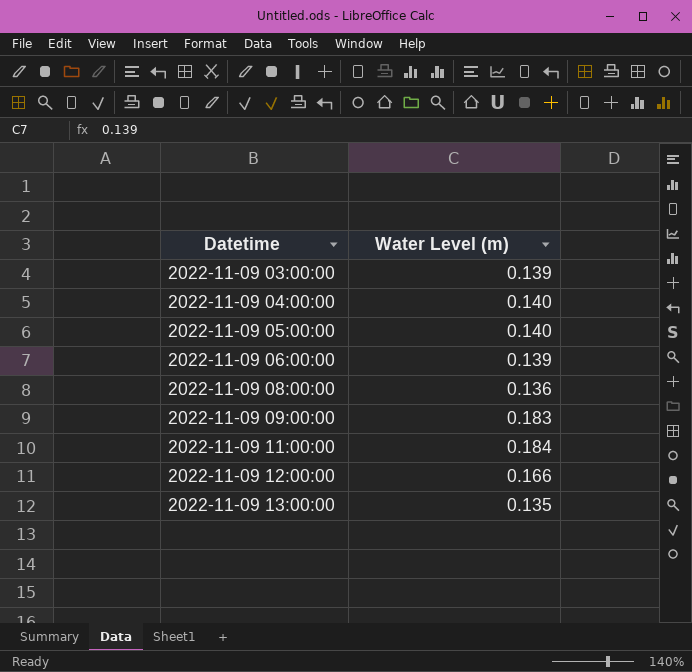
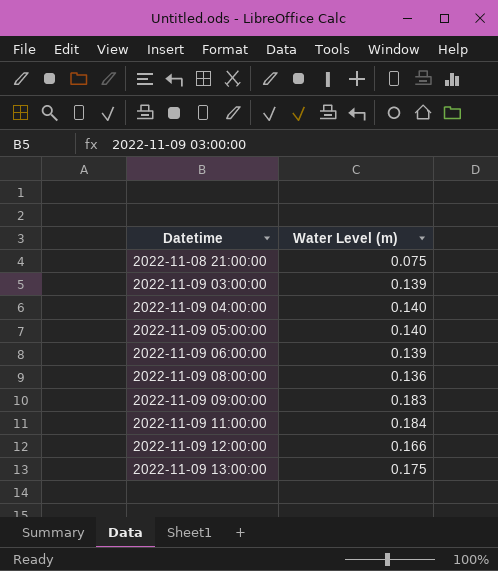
row 2022-11-08 21:00:00: none -> 0.075
2022-11-09 13:00:00 | Water Level (m): 0.135 -> 0.175

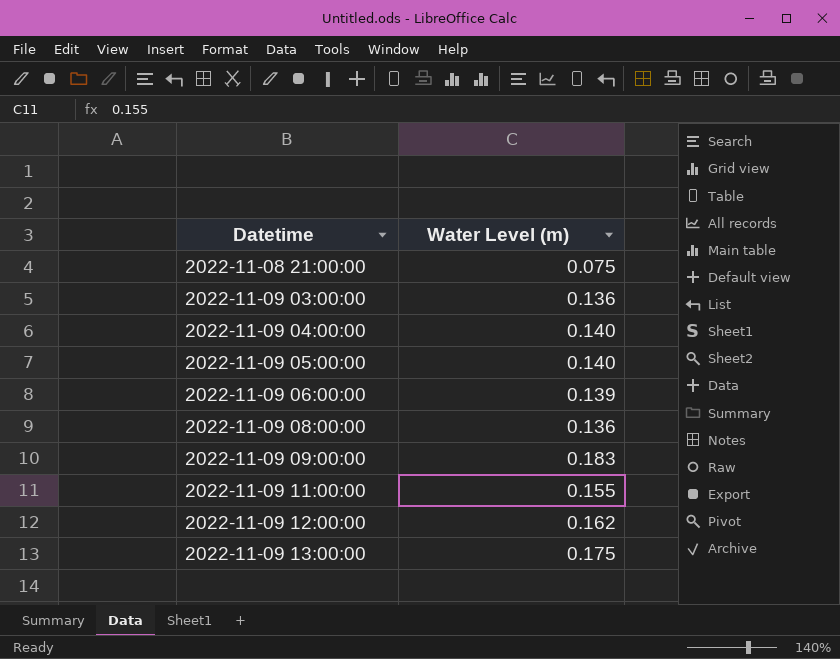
2022-11-09 03:00:00 | Water Level (m): 0.139 -> 0.136
2022-11-09 11:00:00 | Water Level (m): 0.184 -> 0.155
2022-11-09 12:00:00 | Water Level (m): 0.166 -> 0.162

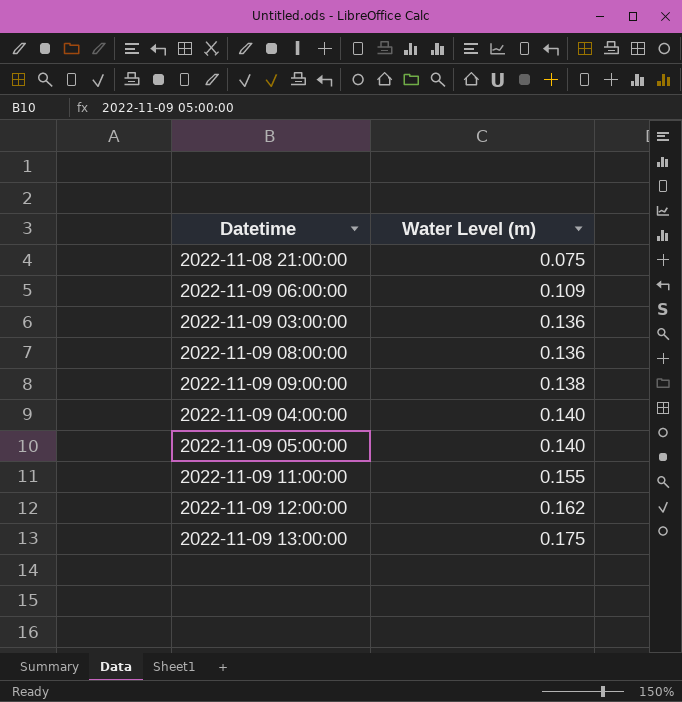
row order: Datetime ascending -> Water Level (m) ascending
2022-11-09 06:00:00 | Water Level (m): 0.139 -> 0.109
2022-11-09 09:00:00 | Water Level (m): 0.183 -> 0.138

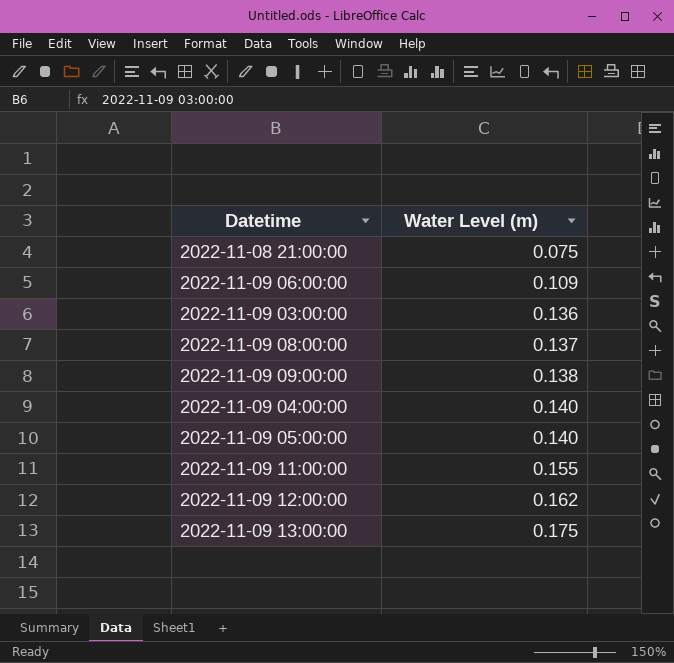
2022-11-09 08:00:00 | Water Level (m): 0.136 -> 0.137

